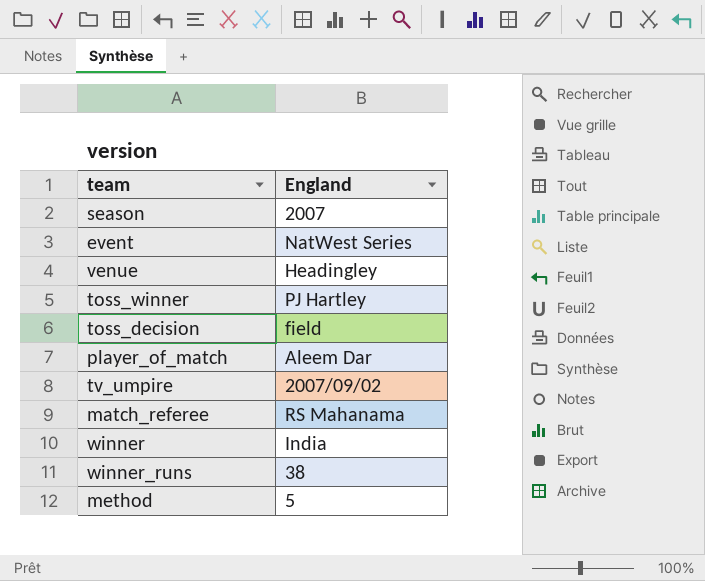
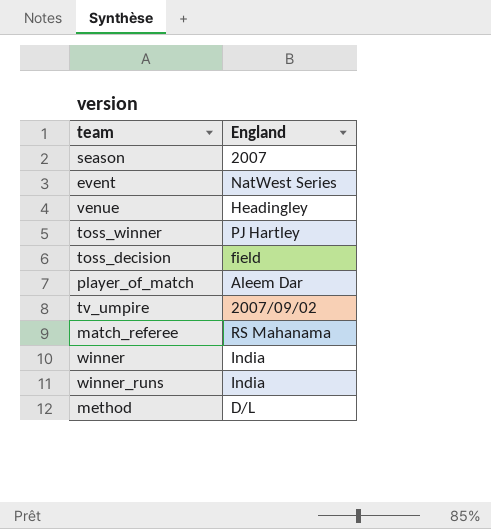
winner_runs | England: 38 -> India
method | England: 5 -> D/L

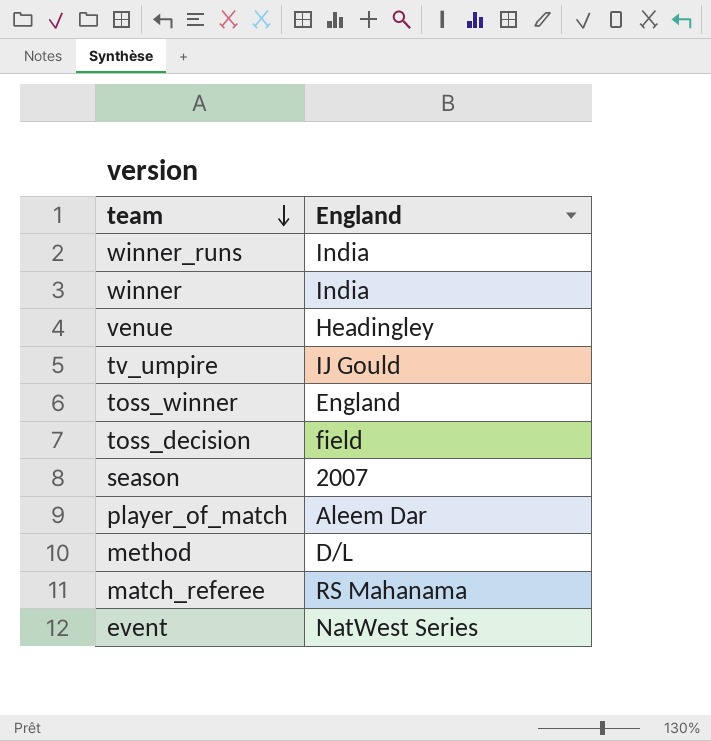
row order: none -> team descending
tv_umpire | England: 2007/09/02 -> IJ Gould
toss_winner | England: PJ Hartley -> England

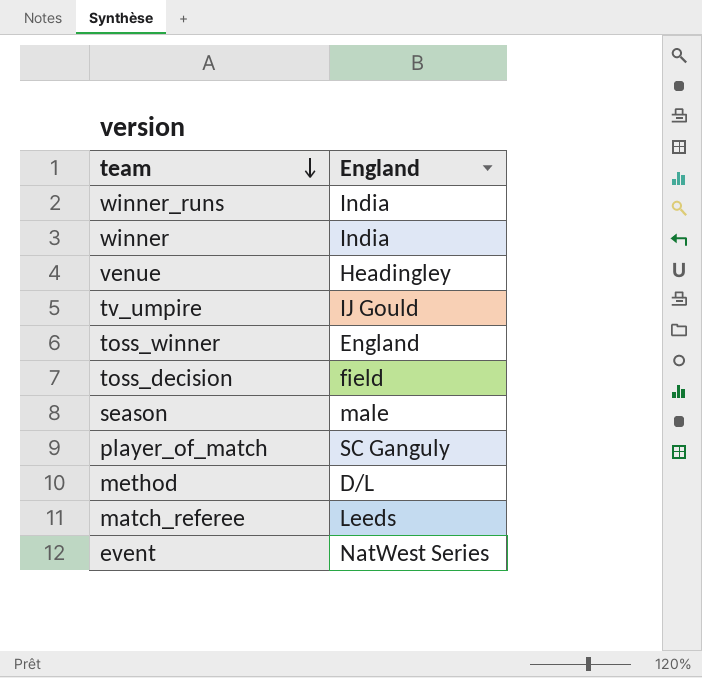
season | England: 2007 -> male
player_of_match | England: Aleem Dar -> SC Ganguly
match_referee | England: RS Mahanama -> Leeds

